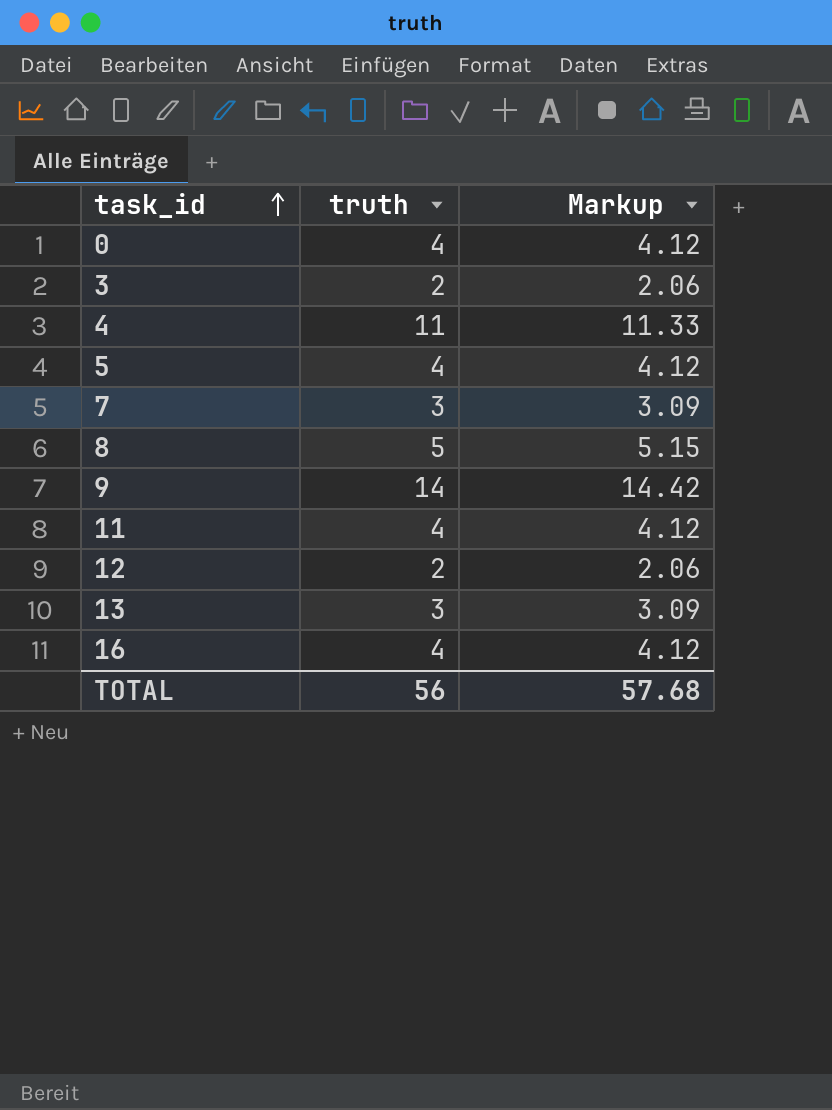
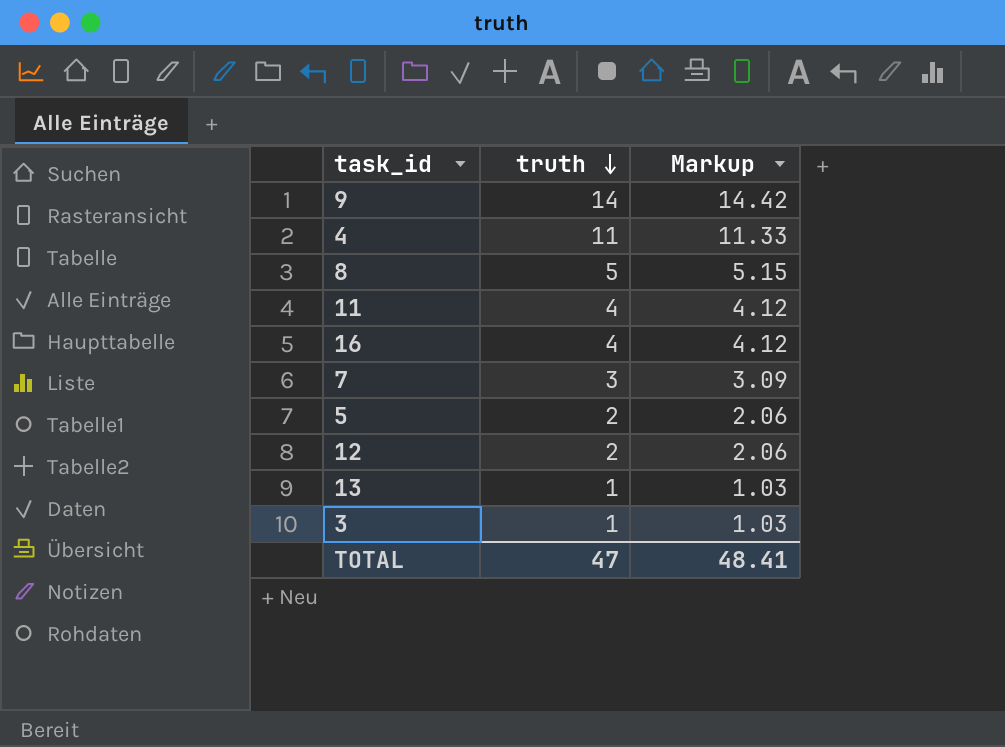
row order: task_id ascending -> truth descending
row 0: 4 | 4.12 -> none
5 | truth: 4 -> 2
5 | Markup: 4.12 -> 2.06
13 | truth: 3 -> 1
13 | Markup: 3.09 -> 1.03
3 | truth: 2 -> 1
3 | Markup: 2.06 -> 1.03
TOTAL | truth: 56 -> 47
TOTAL | Markup: 57.68 -> 48.41

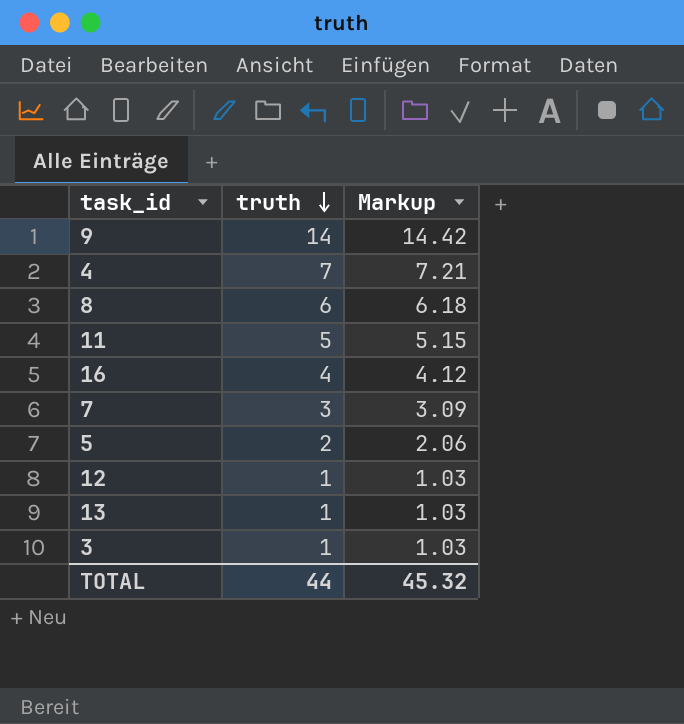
4 | truth: 11 -> 7
4 | Markup: 11.33 -> 7.21
8 | truth: 5 -> 6
8 | Markup: 5.15 -> 6.18
11 | truth: 4 -> 5
11 | Markup: 4.12 -> 5.15
12 | truth: 2 -> 1
12 | Markup: 2.06 -> 1.03
TOTAL | truth: 47 -> 44
TOTAL | Markup: 48.41 -> 45.32

